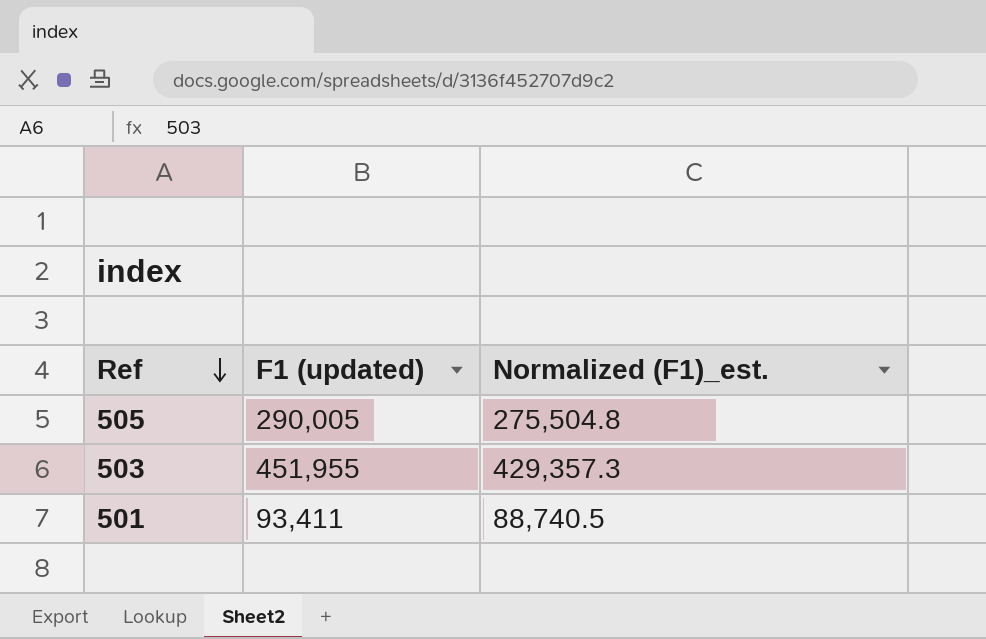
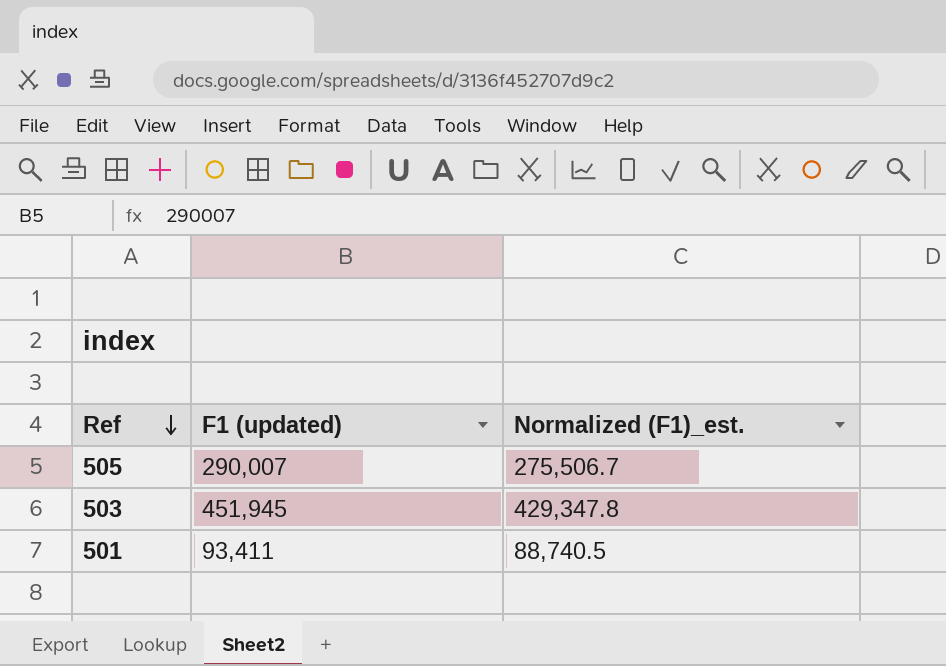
505 | F1 (updated): 290,005 -> 290,007
505 | Normalized (F1)_est.: 275,504.8 -> 275,506.7
503 | F1 (updated): 451,955 -> 451,945
503 | Normalized (F1)_est.: 429,357.3 -> 429,347.8

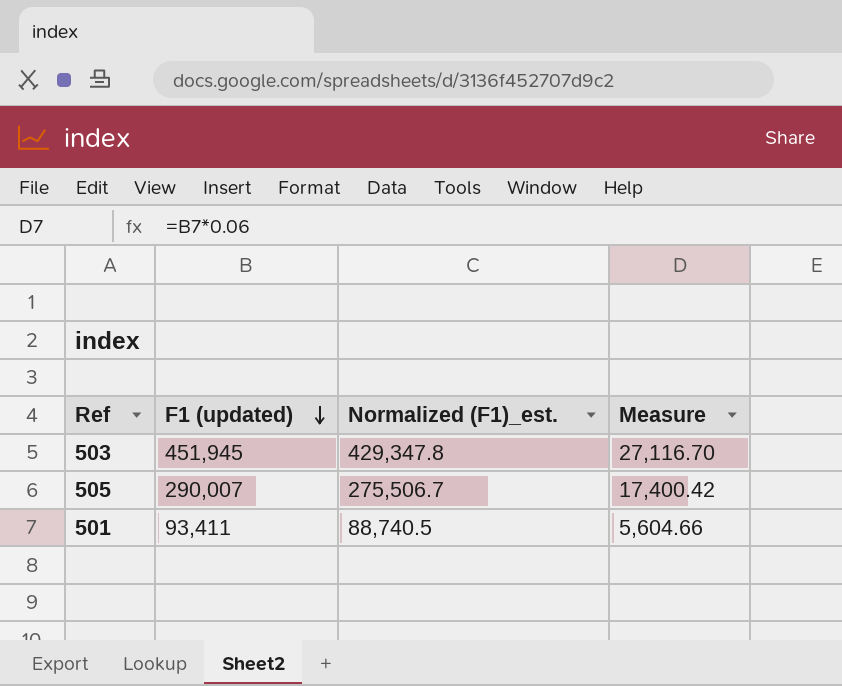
row order: Ref descending -> F1 (updated) descending
column Measure | formula: none -> [F1 (updated)] * 0.06

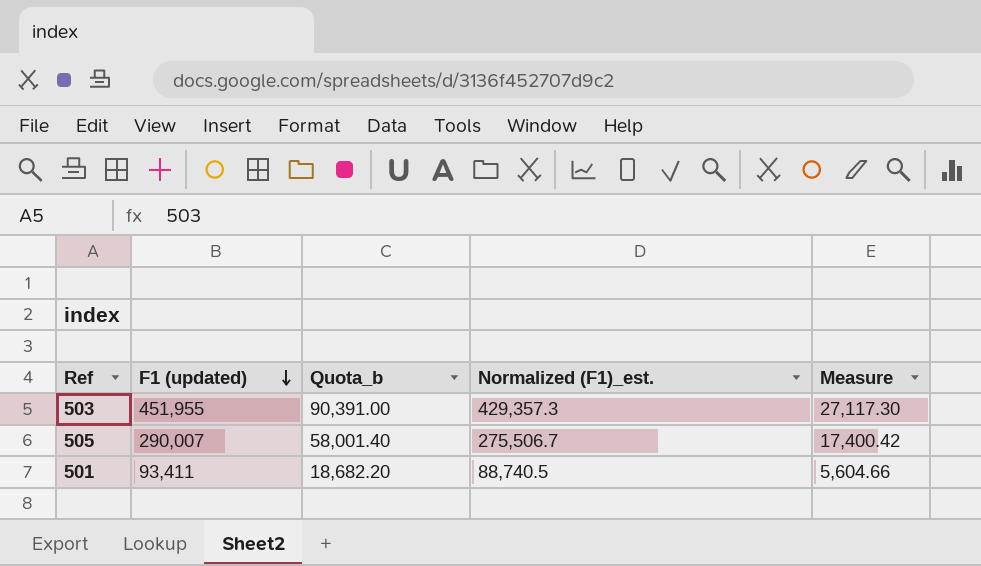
column Quota_b | formula: none -> [F1 (updated)] * 0.2
503 | F1 (updated): 451,945 -> 451,955
503 | Normalized (F1)_est.: 429,347.8 -> 429,357.3
503 | Measure: 27,116.70 -> 27,117.30

